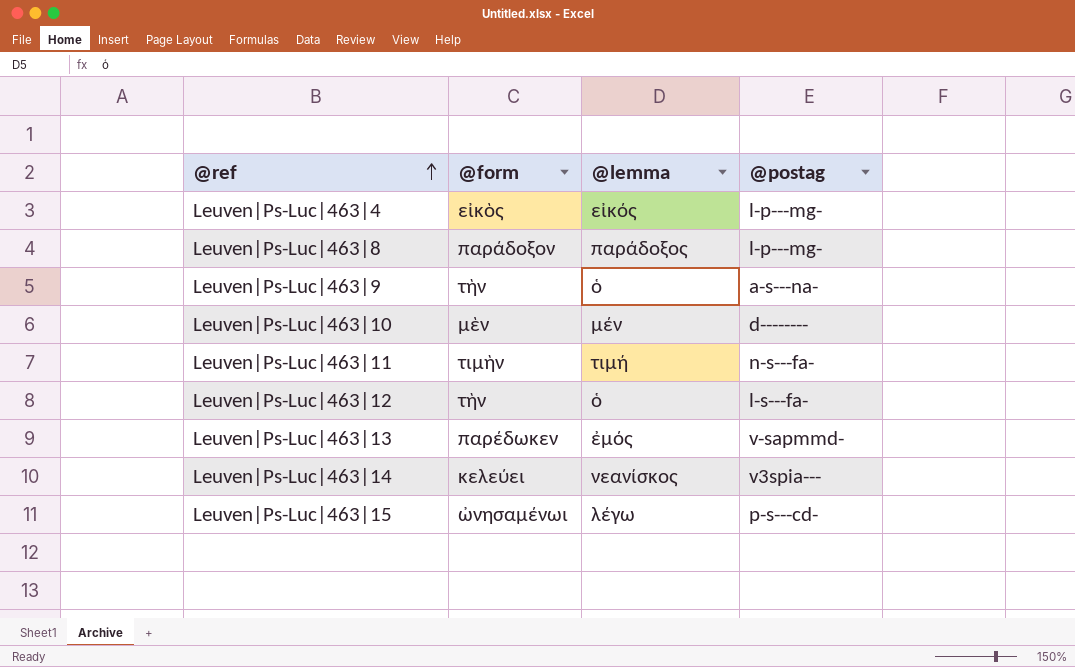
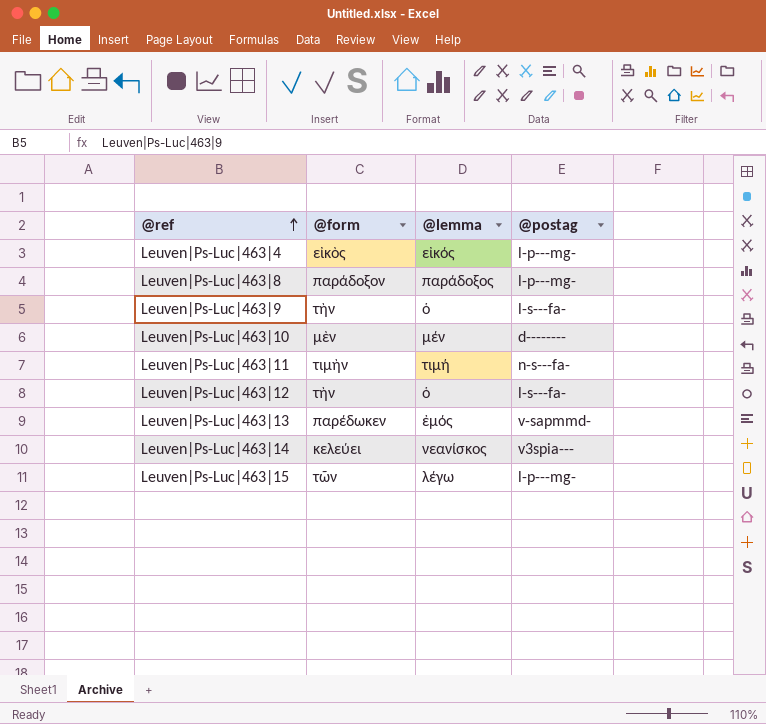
Leuven|Ps-Luc|463|9 | @postag: a-s---na- -> l-s---fa-
Leuven|Ps-Luc|463|15 | @form: ὠνησαμένωι -> τῶν
Leuven|Ps-Luc|463|15 | @postag: p-s---cd- -> l-p---mg-

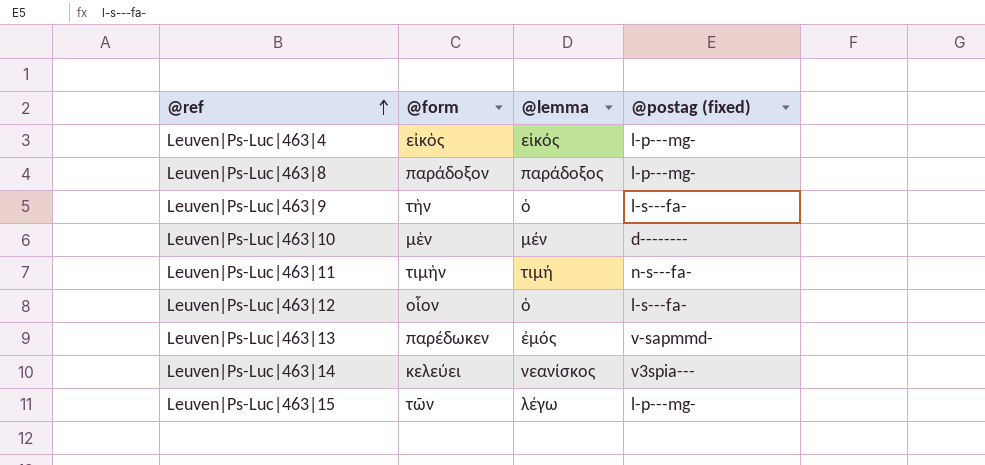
column name: @postag -> @postag (fixed)
Leuven|Ps-Luc|463|12 | @form: τὴν -> οἷον

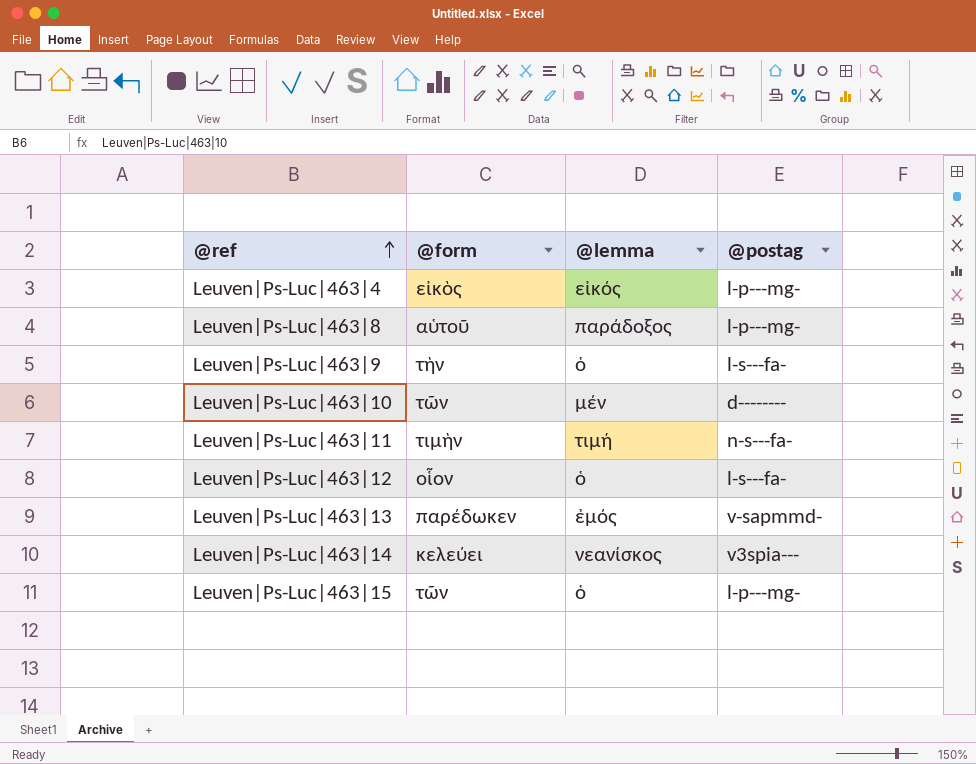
column name: @postag (fixed) -> @postag
Leuven|Ps-Luc|463|8 | @form: παράδοξον -> αὑτοῦ
Leuven|Ps-Luc|463|10 | @form: μὲν -> τῶν
Leuven|Ps-Luc|463|15 | @lemma: λέγω -> ὁ

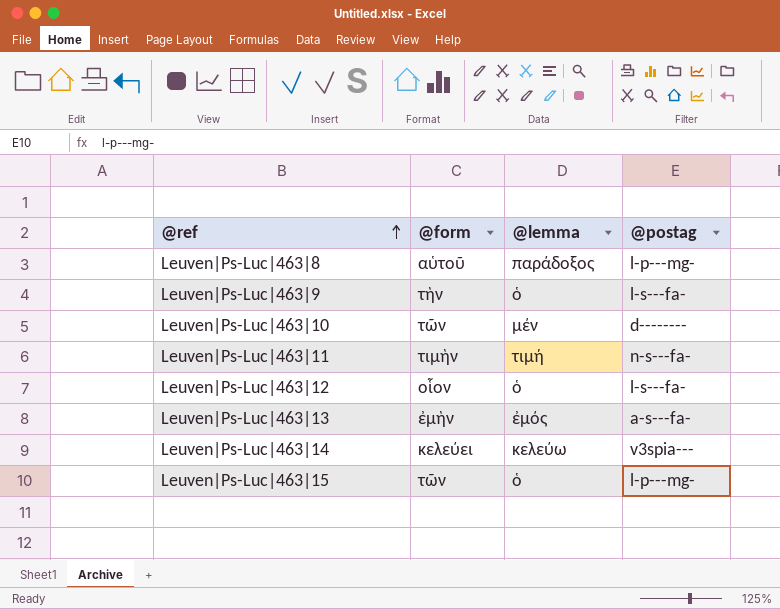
row Leuven|Ps-Luc|463|4: εἰκὸς | εἰκός | l-p---mg- -> none
Leuven|Ps-Luc|463|13 | @form: παρέδωκεν -> ἐμὴν
Leuven|Ps-Luc|463|13 | @postag: v-sapmmd- -> a-s---fa-
Leuven|Ps-Luc|463|14 | @lemma: νεανίσκος -> κελεύω

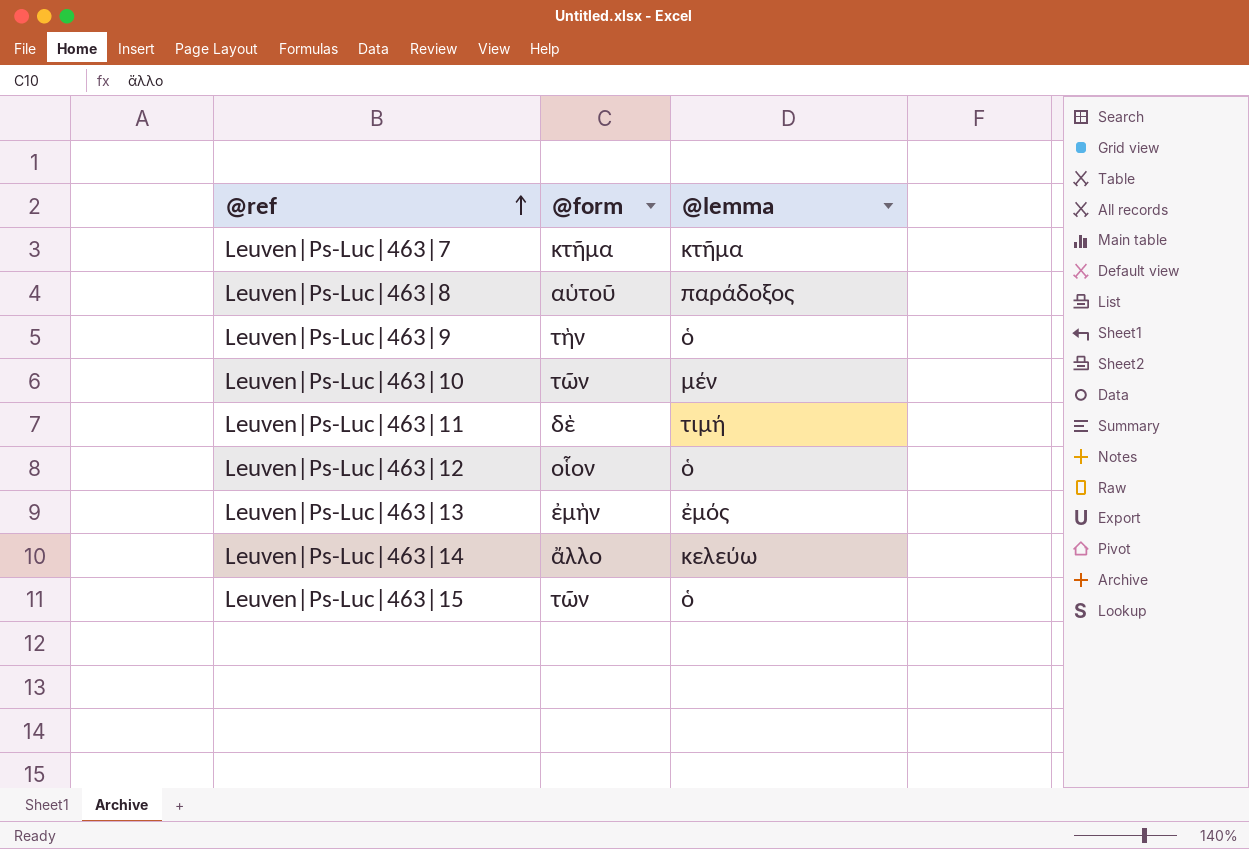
column @postag | position: 4 -> none
row Leuven|Ps-Luc|463|7: none -> κτῆμα | κτῆμα
Leuven|Ps-Luc|463|11 | @form: τιμὴν -> δὲ
Leuven|Ps-Luc|463|14 | @form: κελεύει -> ἄλλο

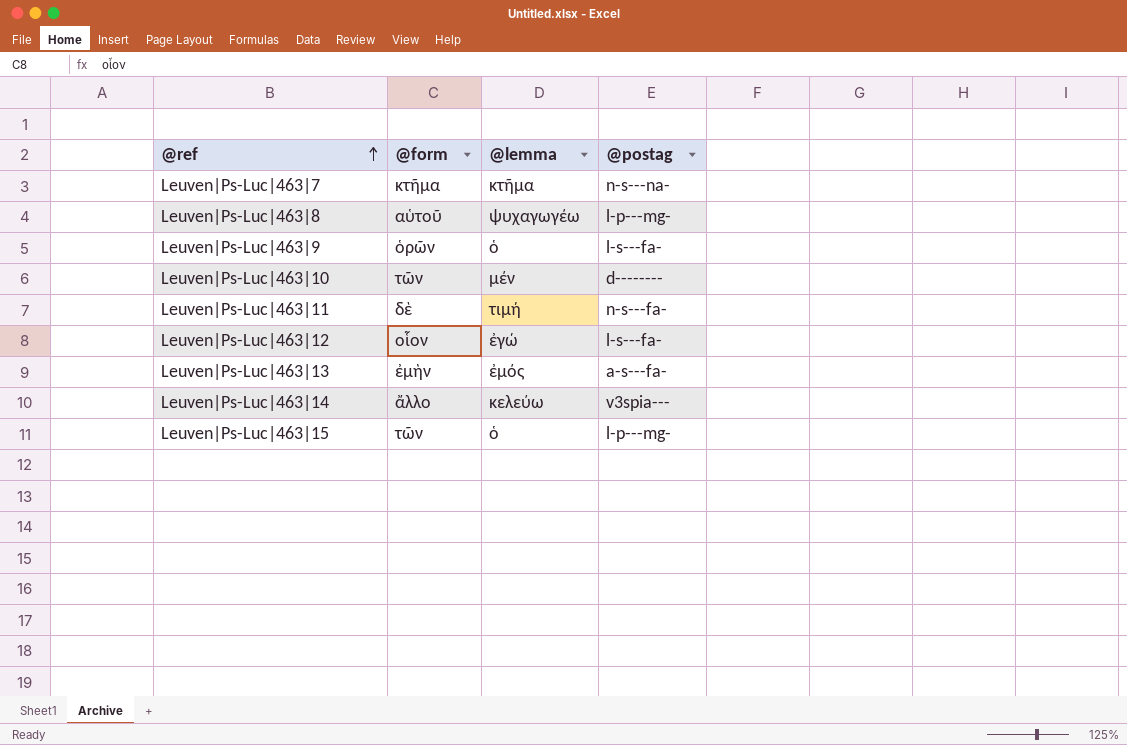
column @postag | position: none -> 4
Leuven|Ps-Luc|463|8 | @lemma: παράδοξος -> ψυχαγωγέω
Leuven|Ps-Luc|463|9 | @form: τὴν -> ὁρῶν
Leuven|Ps-Luc|463|12 | @lemma: ὁ -> ἐγώ

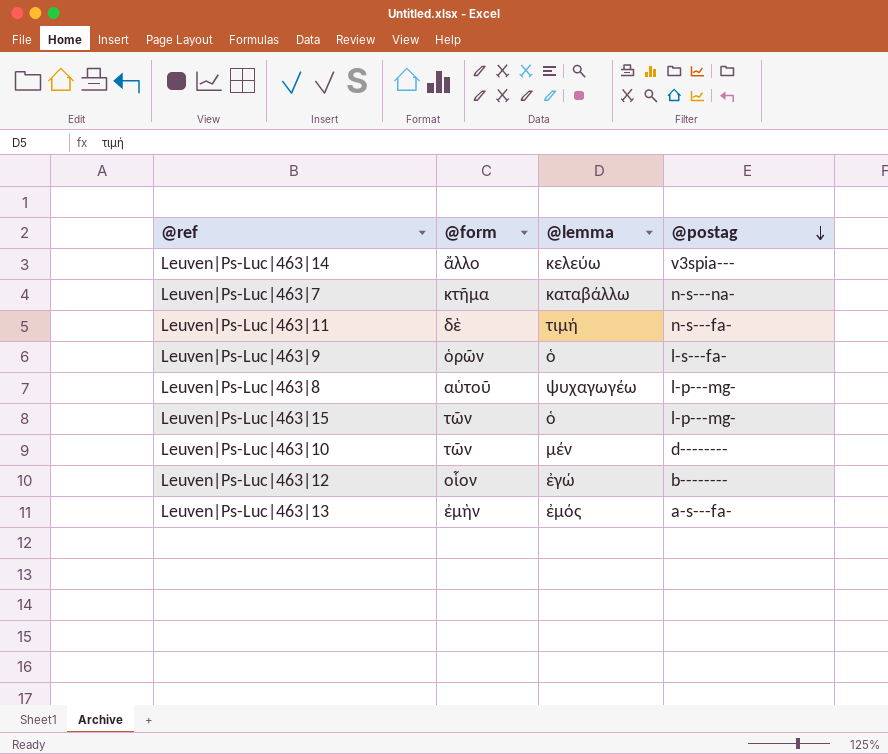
row order: @ref ascending -> @postag descending
Leuven|Ps-Luc|463|7 | @lemma: κτῆμα -> καταβάλλω
Leuven|Ps-Luc|463|12 | @postag: l-s---fa- -> b--------

